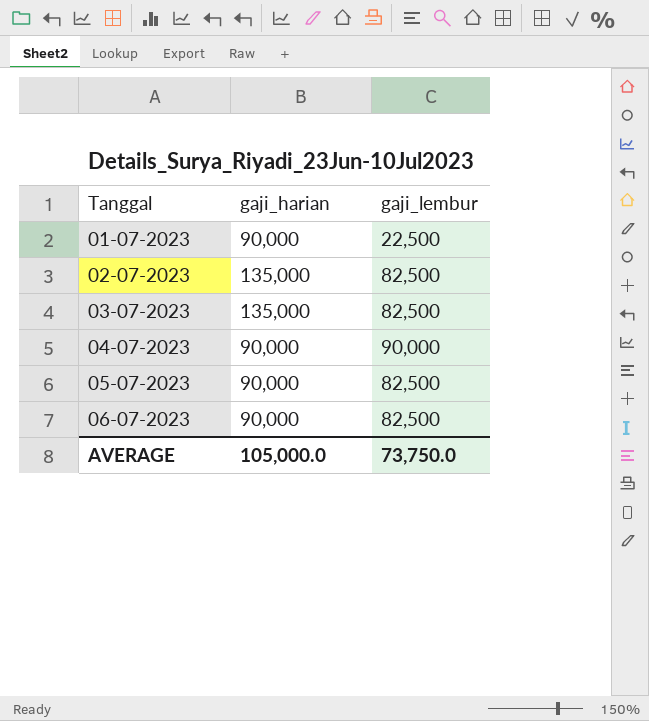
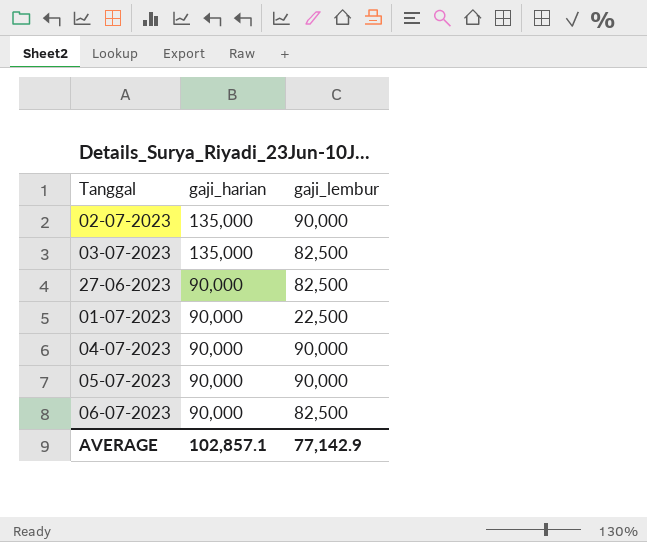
row order: Tanggal ascending -> gaji_harian descending
02-07-2023 | gaji_lembur: 82,500 -> 90,000
row 27-06-2023: none -> 90,000 | 82,500
05-07-2023 | gaji_lembur: 82,500 -> 90,000
AVERAGE | gaji_harian: 105,000.0 -> 102,857.1
AVERAGE | gaji_lembur: 73,750.0 -> 77,142.9

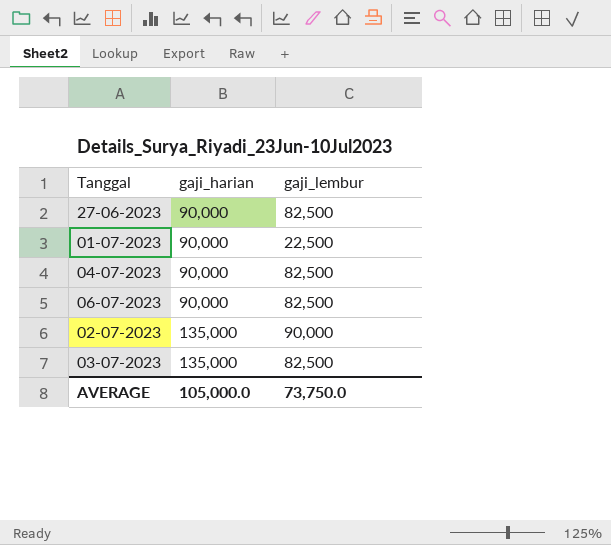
row order: gaji_harian descending -> gaji_harian ascending
row 05-07-2023: 90,000 | 90,000 -> none
04-07-2023 | gaji_lembur: 90,000 -> 82,500
AVERAGE | gaji_harian: 102,857.1 -> 105,000.0
AVERAGE | gaji_lembur: 77,142.9 -> 73,750.0

